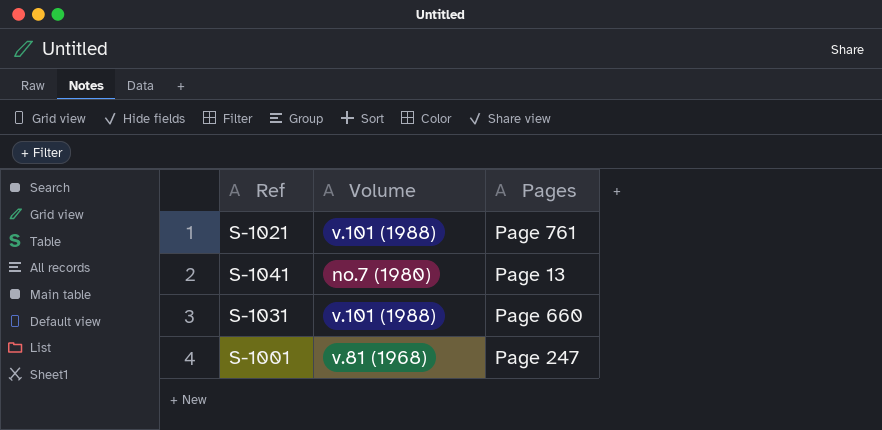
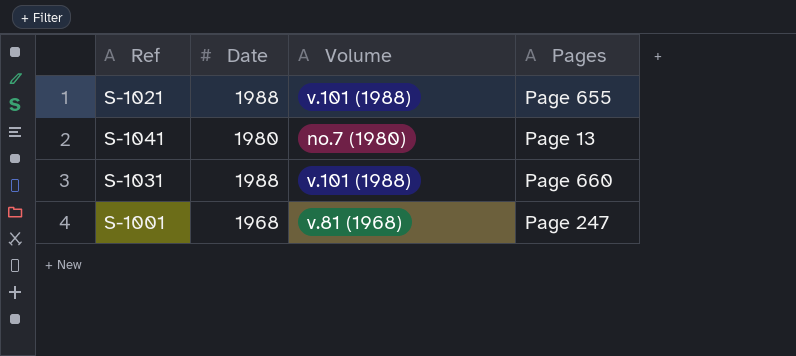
column Date | position: none -> 2
S-1021 | Pages: Page 761 -> Page 655

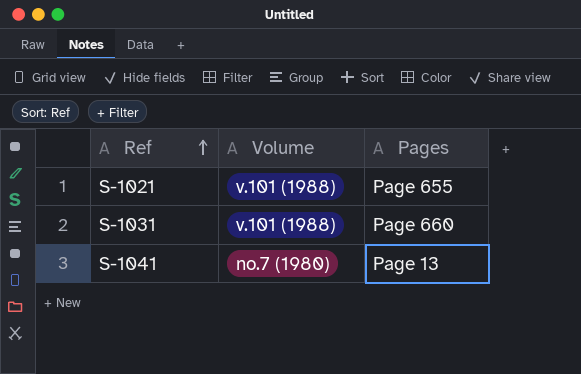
row order: none -> Ref ascending
column Date | position: 2 -> none
row S-1001: 1968 | v.81 (1968) | Page 247 -> none

